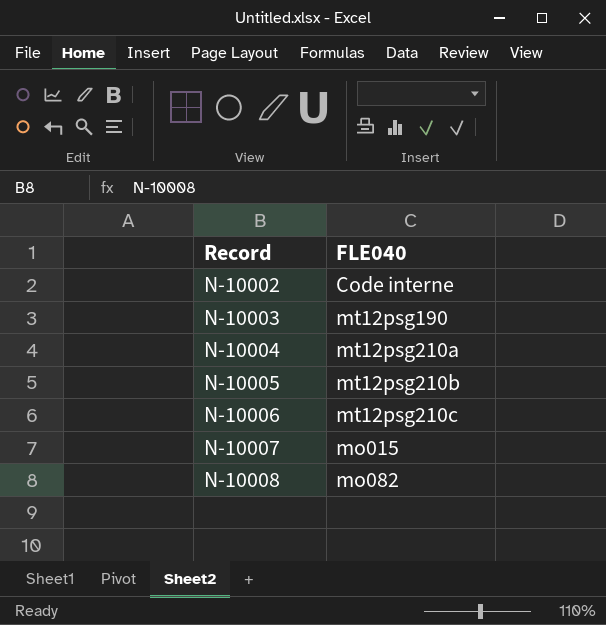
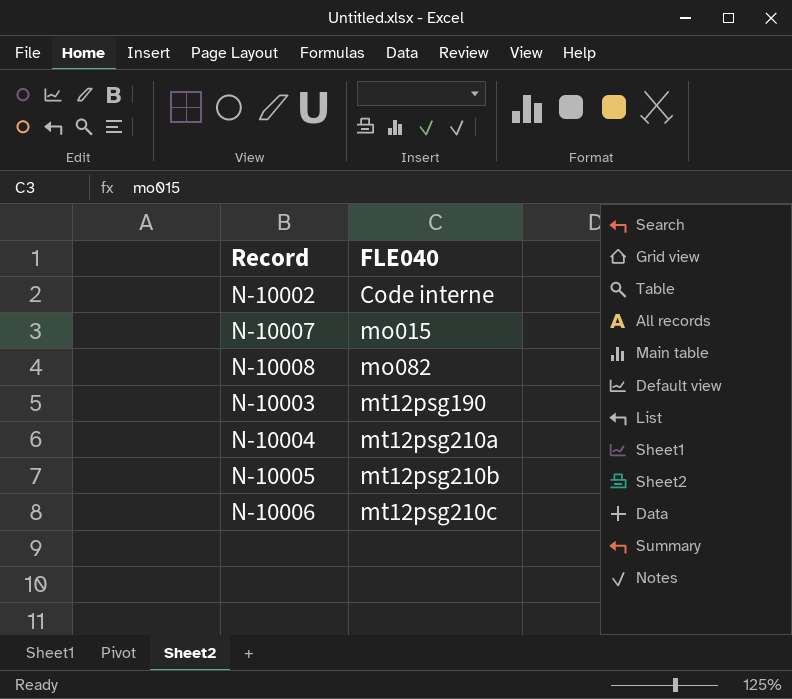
row order: Record ascending -> FLE040 ascending

